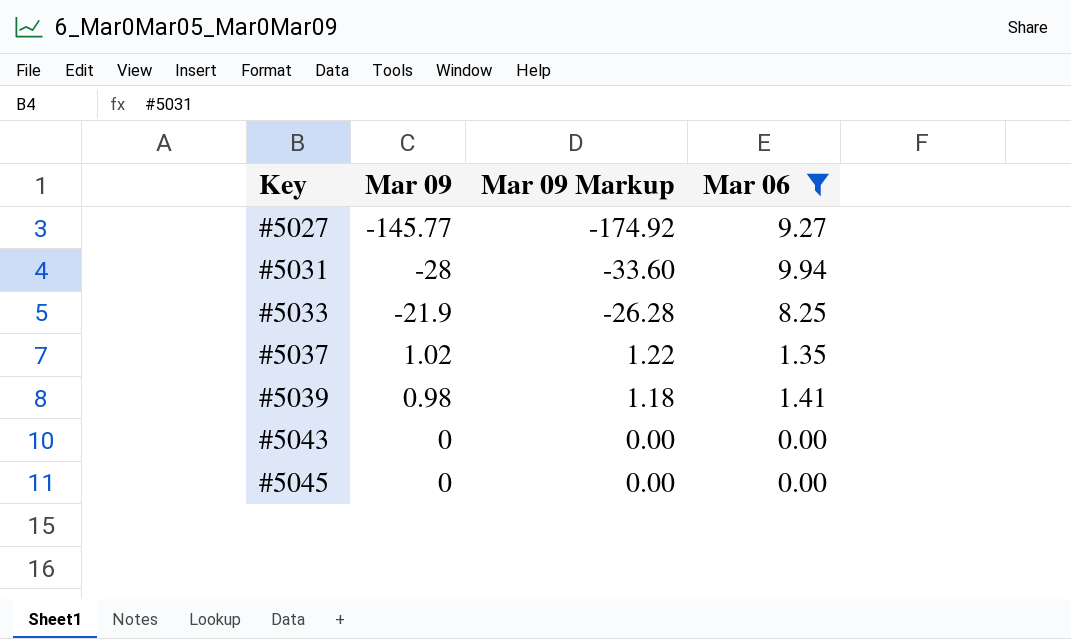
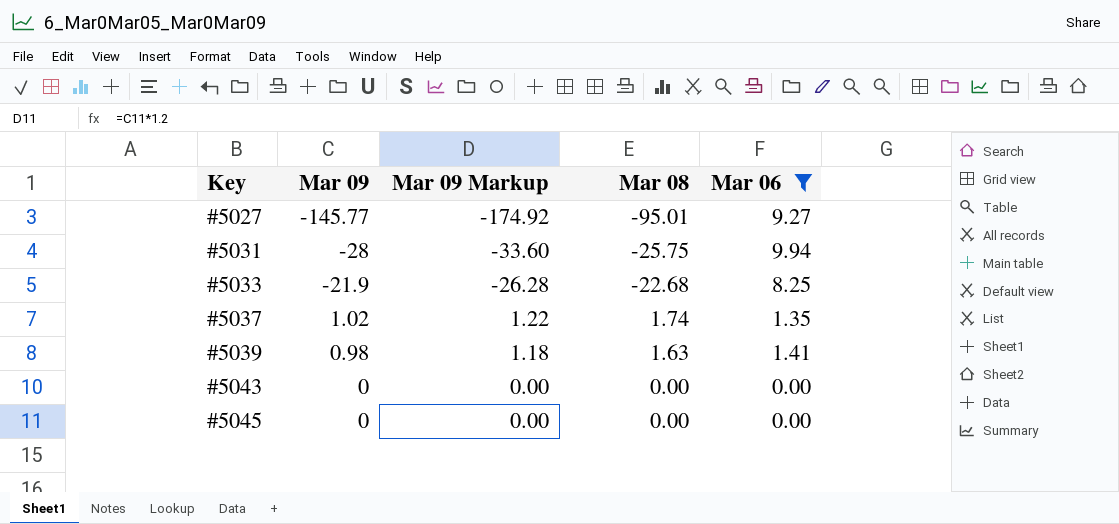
column Mar 08 | position: none -> 4

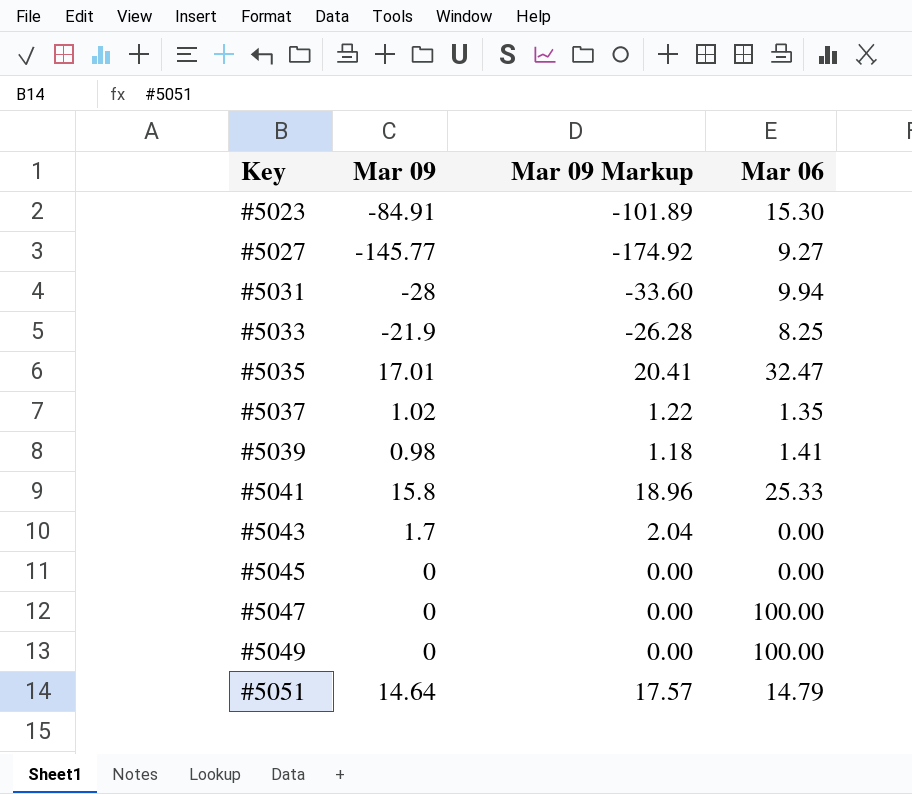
filter: Mar 06 <= 9.94 -> none
column Mar 08 | position: 4 -> none
#5043 | Mar 09: 0 -> 1.7
#5043 | Mar 09 Markup: 0.00 -> 2.04

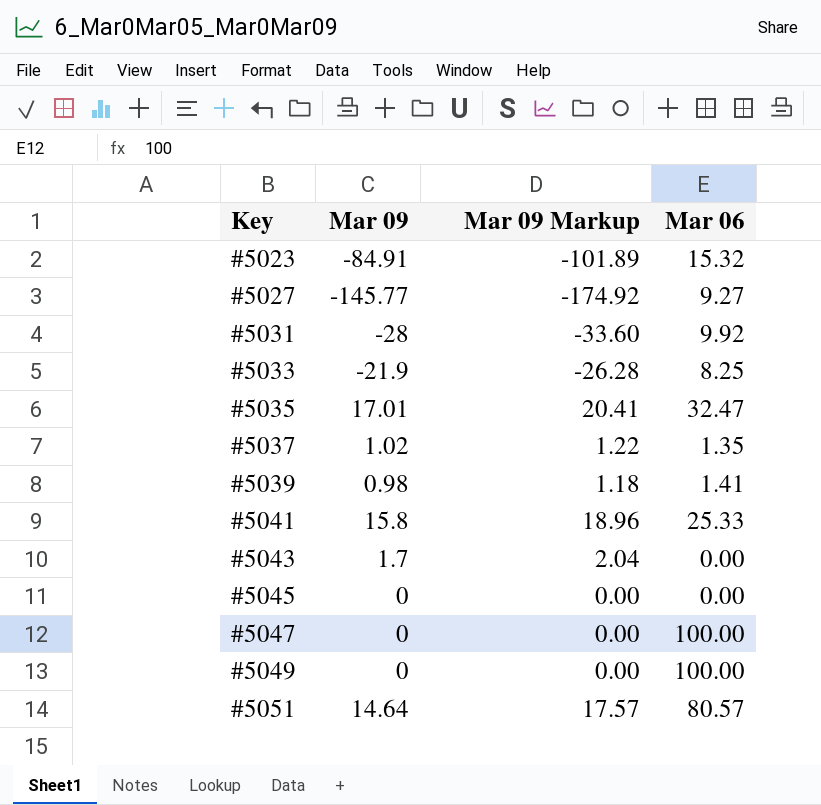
#5023 | Mar 06: 15.30 -> 15.32
#5031 | Mar 06: 9.94 -> 9.92
#5051 | Mar 06: 14.79 -> 80.57

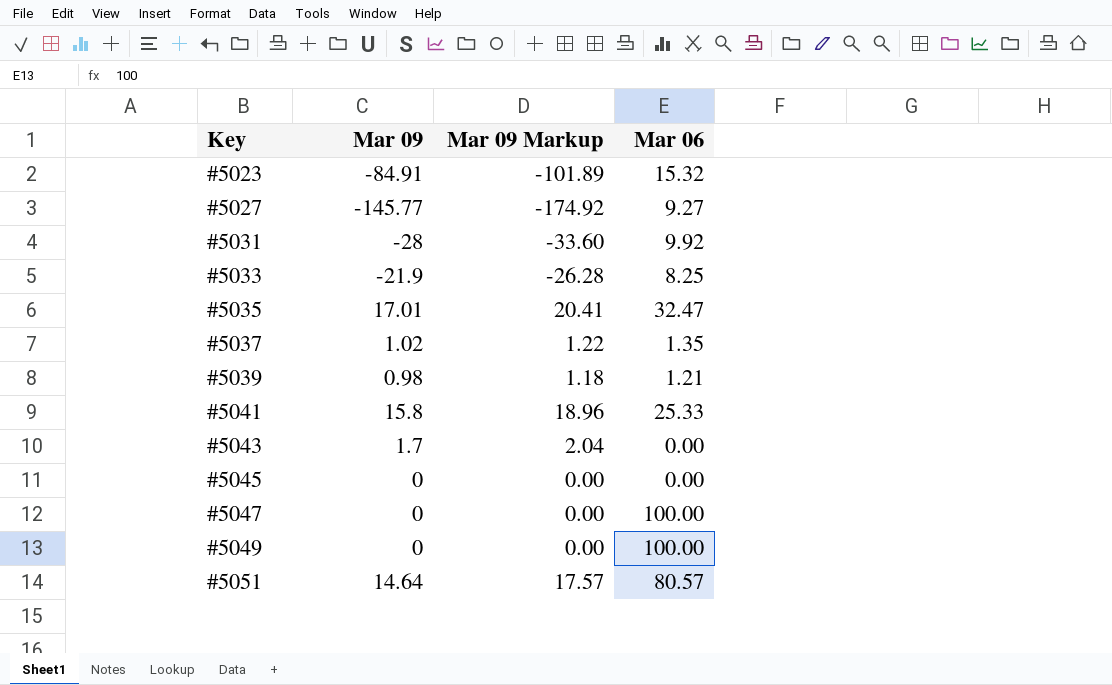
#5039 | Mar 06: 1.41 -> 1.21

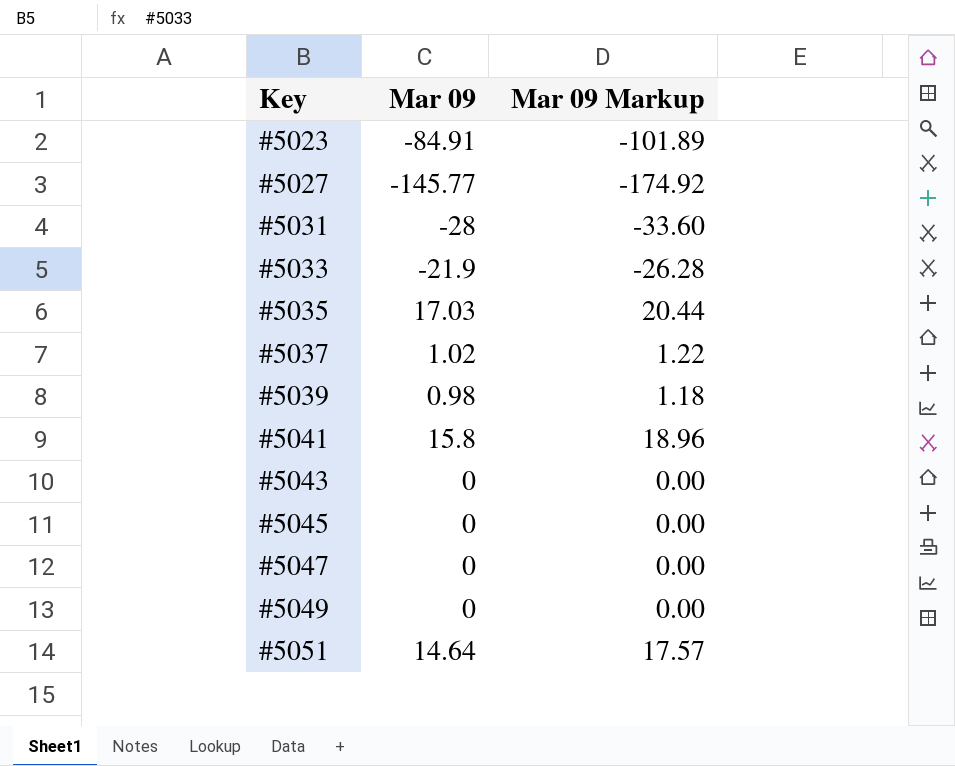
column Mar 06 | position: 4 -> none
#5035 | Mar 09: 17.01 -> 17.03
#5035 | Mar 09 Markup: 20.41 -> 20.44
#5043 | Mar 09: 1.7 -> 0
#5043 | Mar 09 Markup: 2.04 -> 0.00

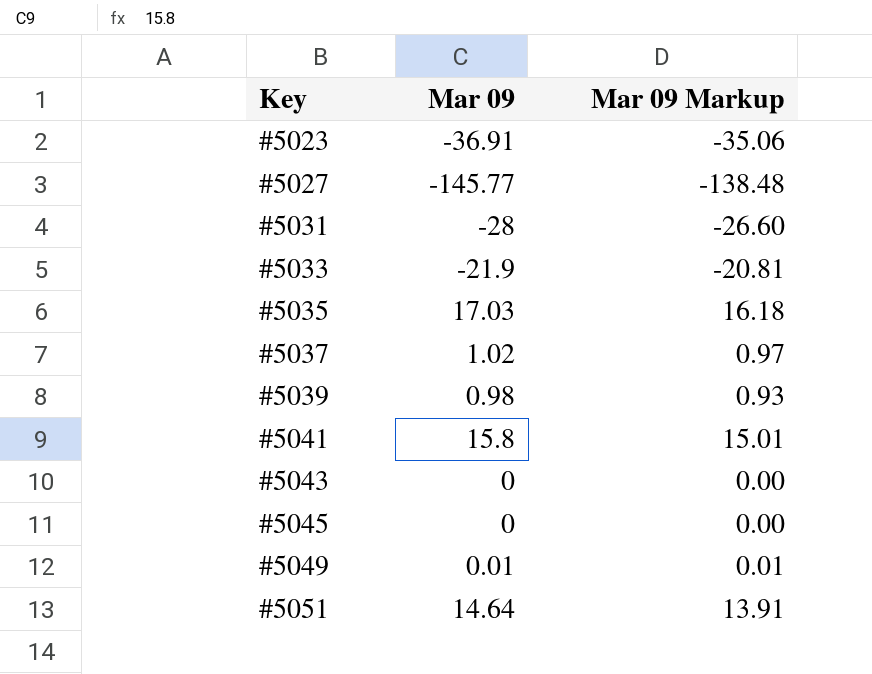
column Mar 09 Markup | formula: [Mar 09] * 1.2 -> [Mar 09] * 0.95
row #5047: 0 | 0.00 -> none
#5023 | Mar 09: -84.91 -> -36.91
#5049 | Mar 09: 0 -> 0.01

